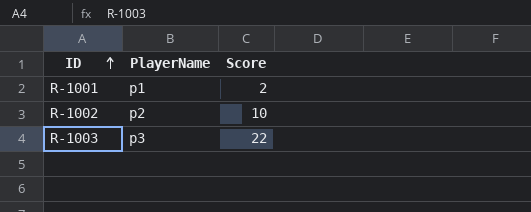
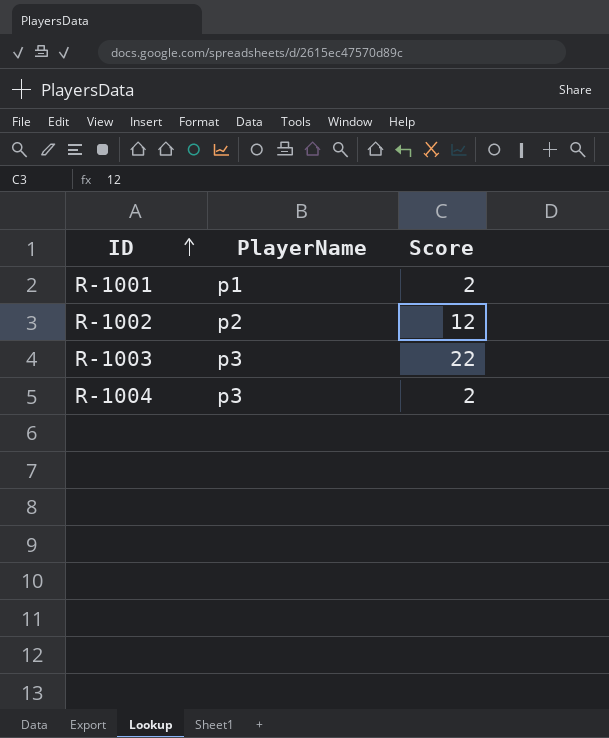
R-1002 | Score: 10 -> 12
row R-1004: none -> p3 | 2

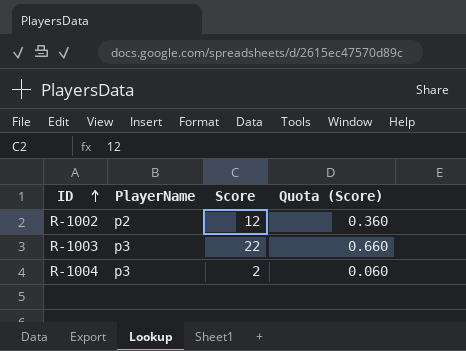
column Quota (Score) | formula: none -> [Score] * 0.03
row R-1001: p1 | 2 -> none

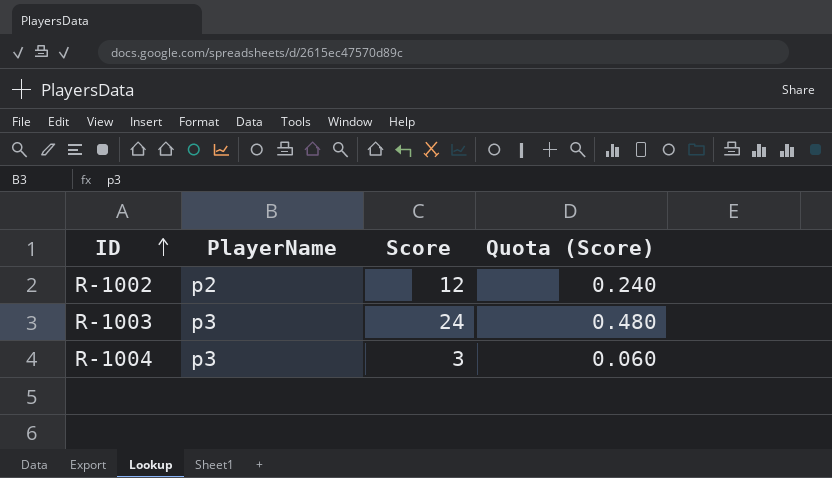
column Quota (Score) | formula: [Score] * 0.03 -> [Score] * 0.02
R-1003 | Score: 22 -> 24
R-1004 | Score: 2 -> 3

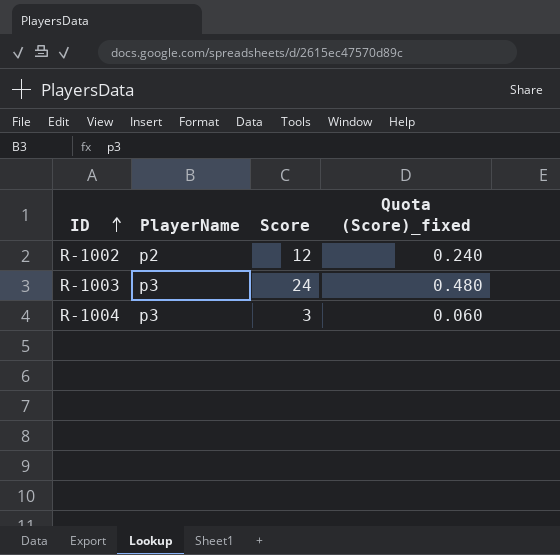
column name: Quota (Score) -> Quota (Score)_fixed

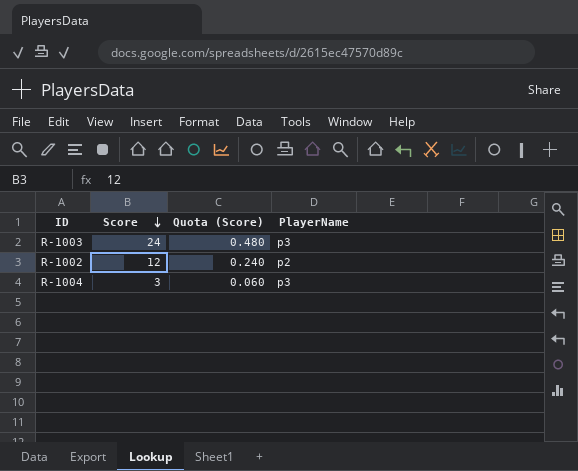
row order: ID ascending -> Score descending
column name: Quota (Score)_fixed -> Quota (Score)
column PlayerName | position: 2 -> 4

